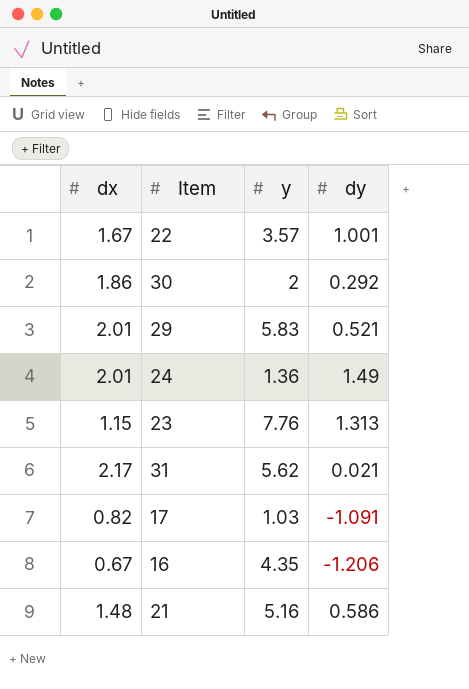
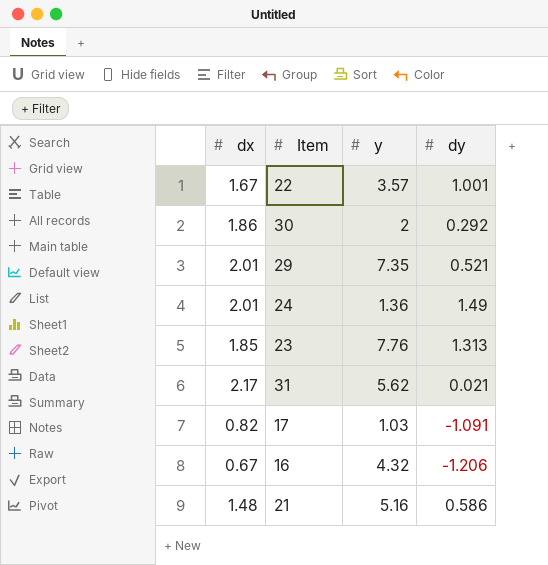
29 | y: 5.83 -> 7.35
23 | dx: 1.15 -> 1.85
16 | y: 4.35 -> 4.32

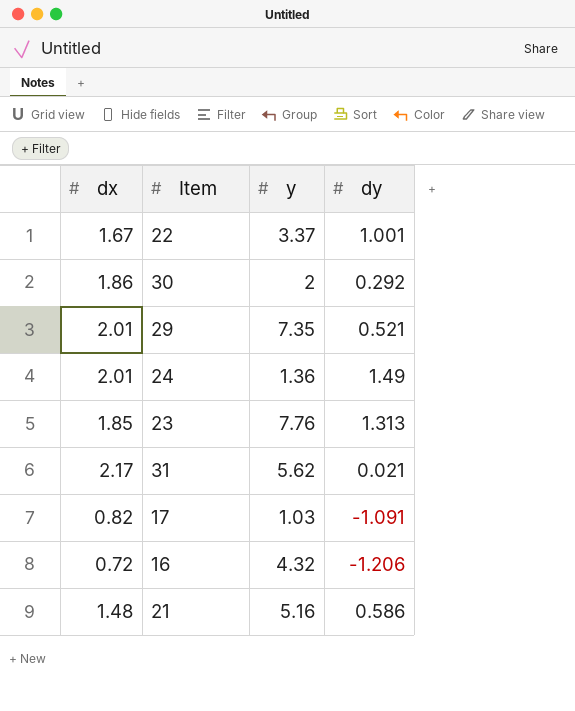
22 | y: 3.57 -> 3.37
16 | dx: 0.67 -> 0.72

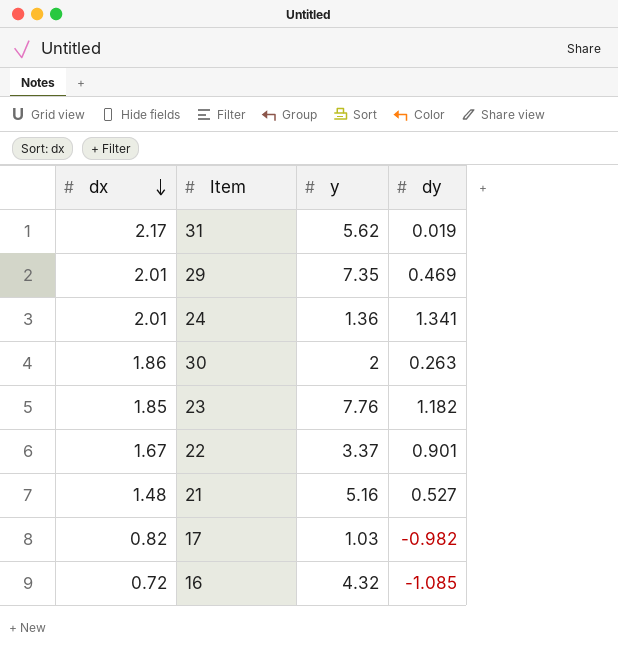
row order: none -> dx descending
31 | dy: 0.021 -> 0.019
29 | dy: 0.521 -> 0.469
24 | dy: 1.49 -> 1.341
30 | dy: 0.292 -> 0.263
23 | dy: 1.313 -> 1.182
22 | dy: 1.001 -> 0.901
21 | dy: 0.586 -> 0.527
17 | dy: -1.091 -> -0.982
16 | dy: -1.206 -> -1.085

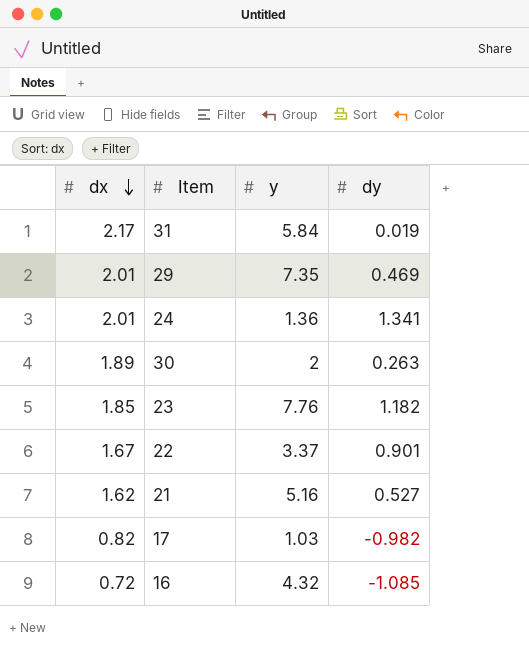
31 | y: 5.62 -> 5.84
30 | dx: 1.86 -> 1.89
21 | dx: 1.48 -> 1.62

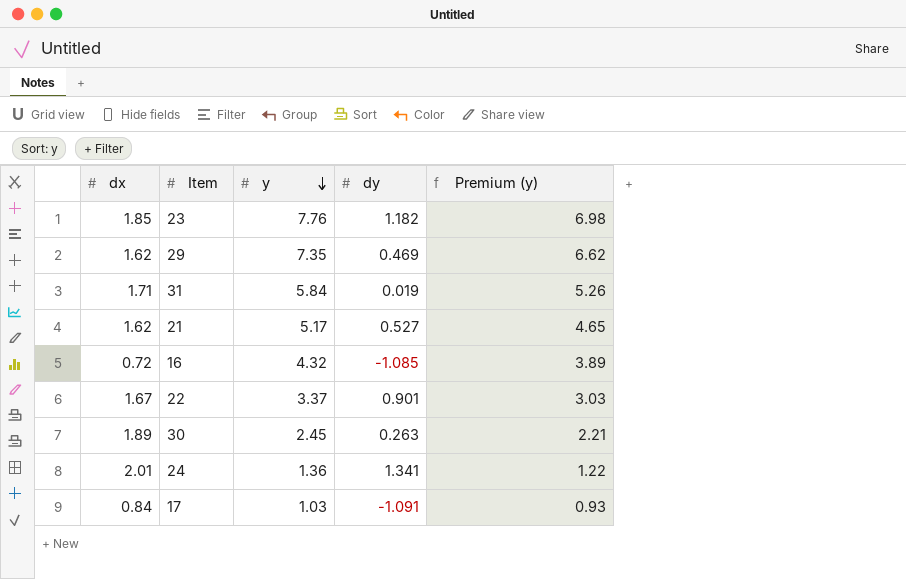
row order: dx descending -> y descending
column Premium (y) | formula: none -> [y] * 0.9
29 | dx: 2.01 -> 1.62
31 | dx: 2.17 -> 1.71
21 | y: 5.16 -> 5.17
30 | y: 2 -> 2.45
17 | dx: 0.82 -> 0.84
17 | dy: -0.982 -> -1.091

